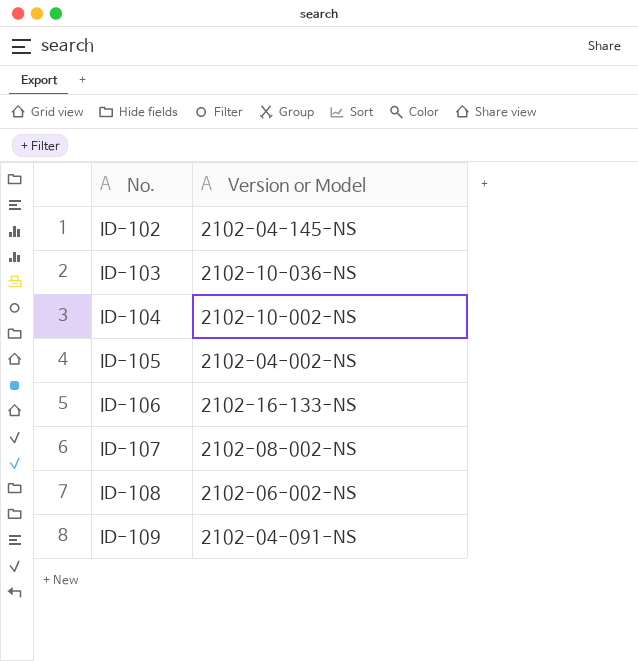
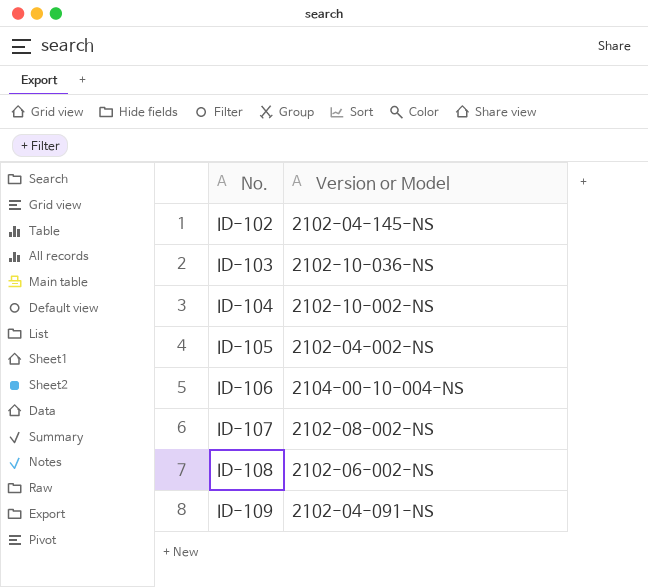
ID-106 | Version or Model: 2102-16-133-NS -> 2104-00-10-004-NS

